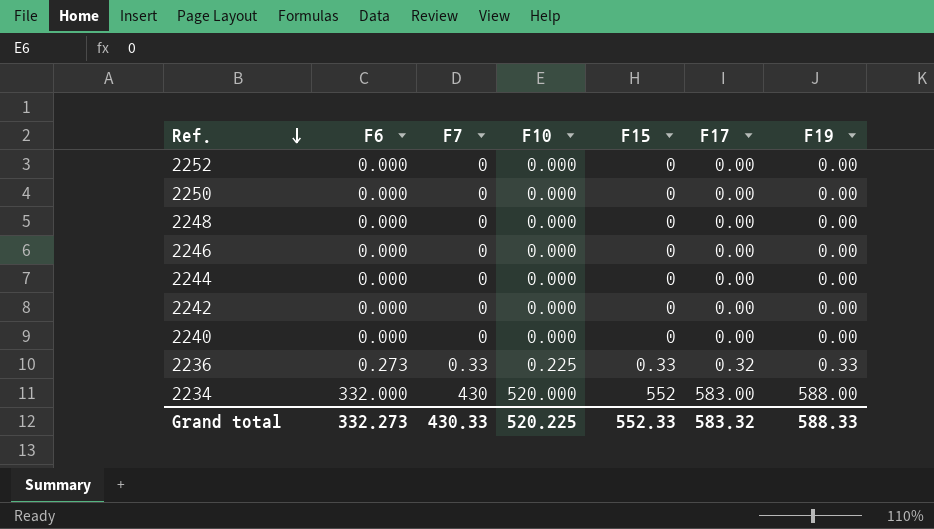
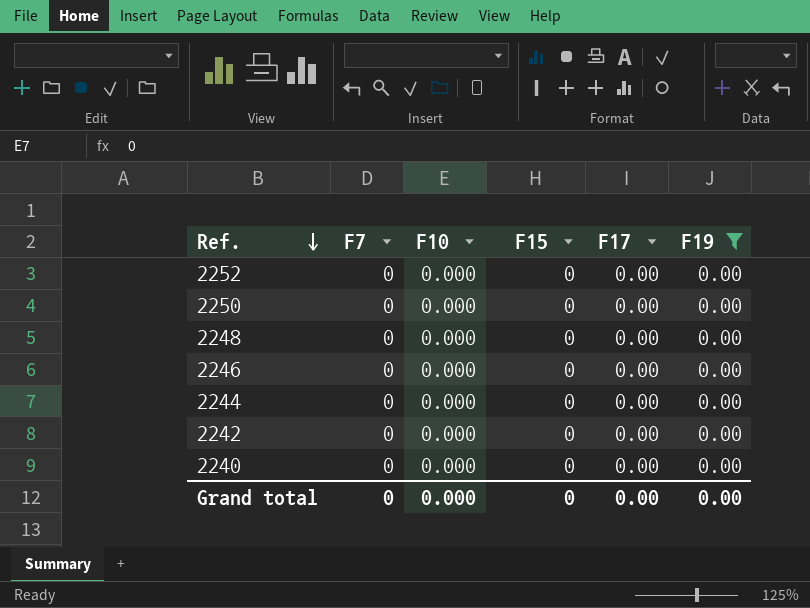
filter: none -> F19 = 0.00
column F6 | position: 2 -> none
Grand total | F7: 430.33 -> 0
Grand total | F10: 520.225 -> 0.000
Grand total | F15: 552.33 -> 0
Grand total | F17: 583.32 -> 0.00
Grand total | F19: 588.33 -> 0.00

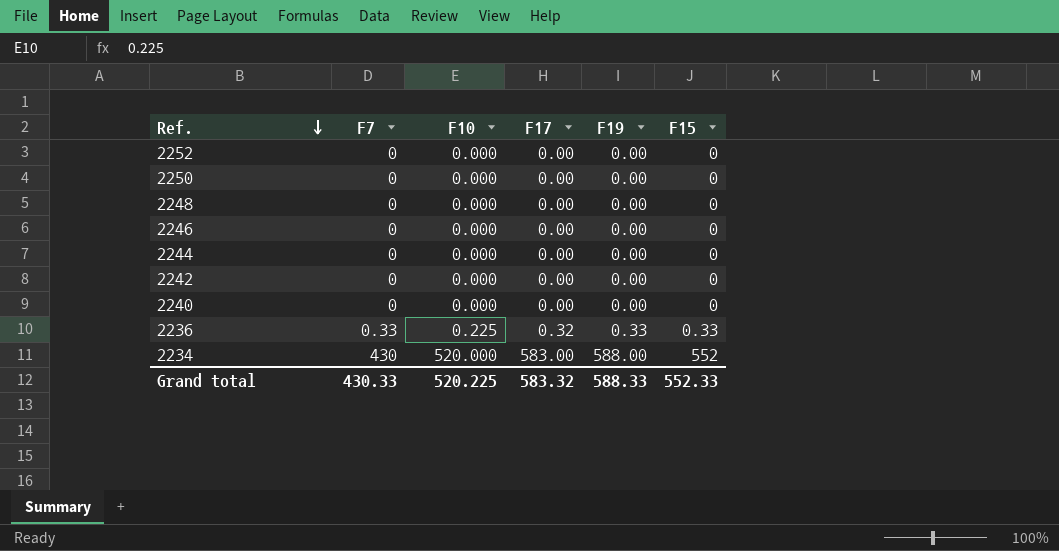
filter: F19 = 0.00 -> none
column F15 | position: 4 -> 6
Grand total | F7: 0 -> 430.33
Grand total | F10: 0.000 -> 520.225
Grand total | F17: 0.00 -> 583.32
Grand total | F19: 0.00 -> 588.33
Grand total | F15: 0 -> 552.33

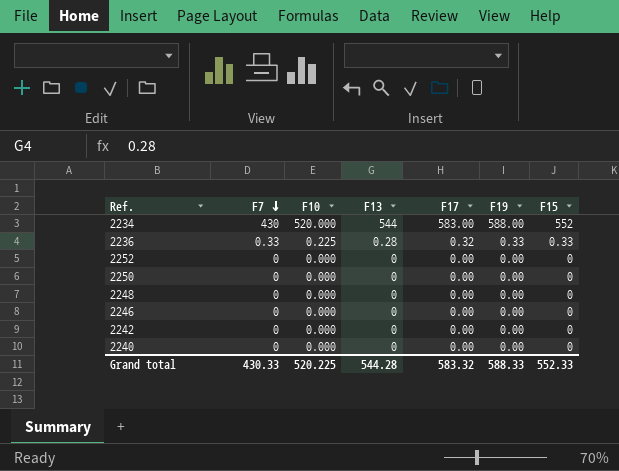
row order: Ref. descending -> F7 descending
column F13 | position: none -> 4
row 2244: 0 | 0.000 | 0.00 | 0.00 | 0 -> none

